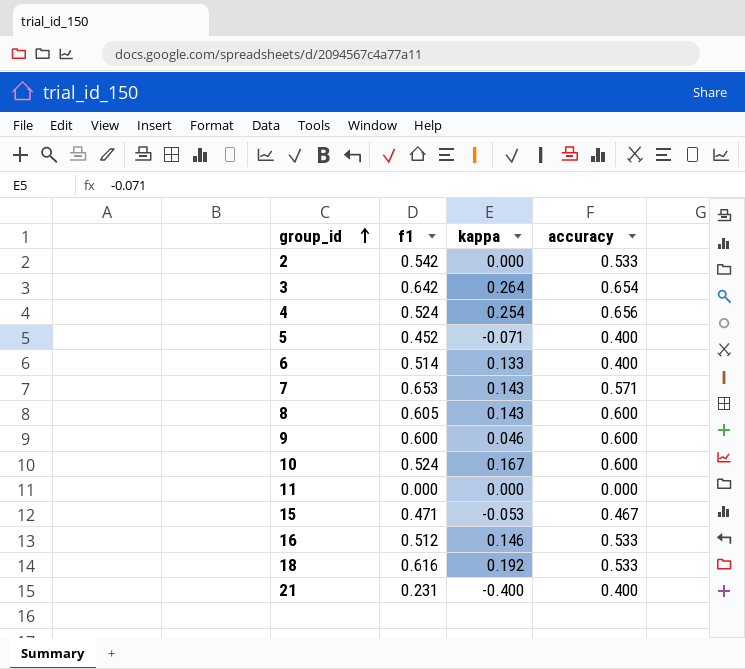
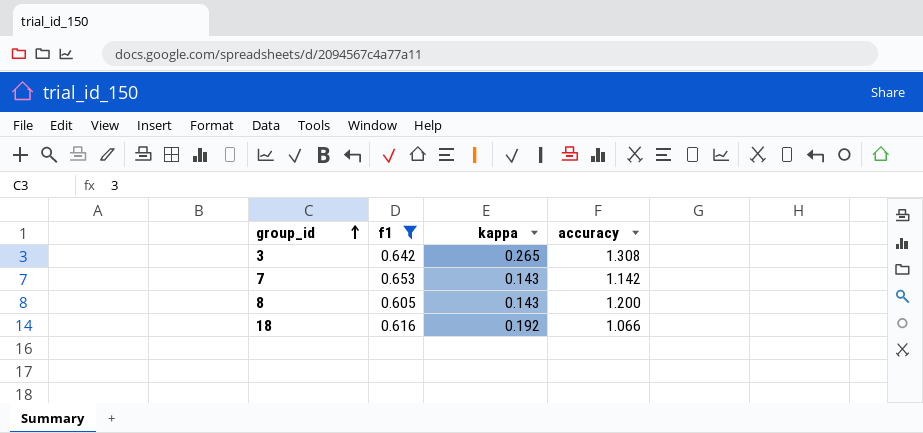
filter: none -> f1 >= 0.605
3 | kappa: 0.264 -> 0.265
3 | accuracy: 0.654 -> 1.308
7 | accuracy: 0.571 -> 1.142
8 | accuracy: 0.600 -> 1.200
18 | accuracy: 0.533 -> 1.066

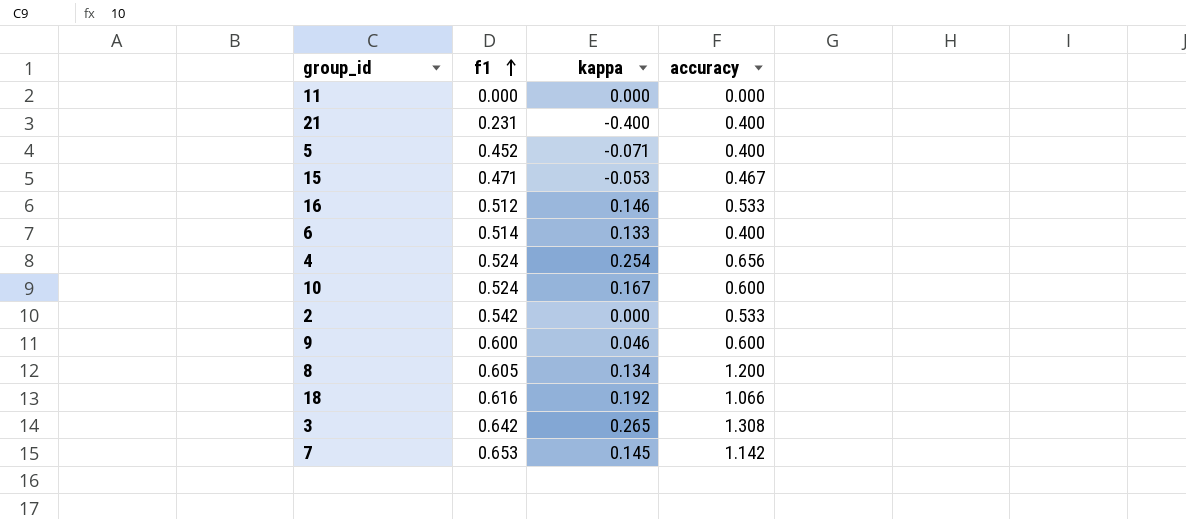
filter: f1 >= 0.605 -> none
row order: group_id ascending -> f1 ascending
8 | kappa: 0.143 -> 0.134
7 | kappa: 0.143 -> 0.145

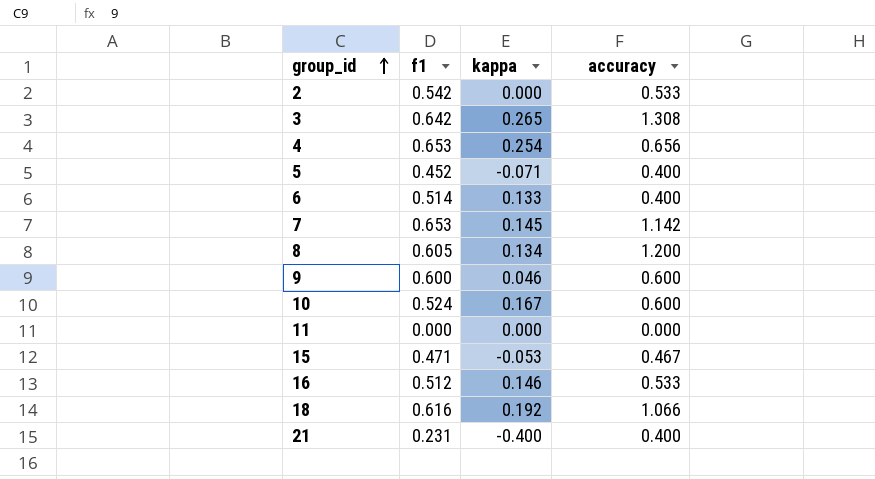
row order: f1 ascending -> group_id ascending
4 | f1: 0.524 -> 0.653

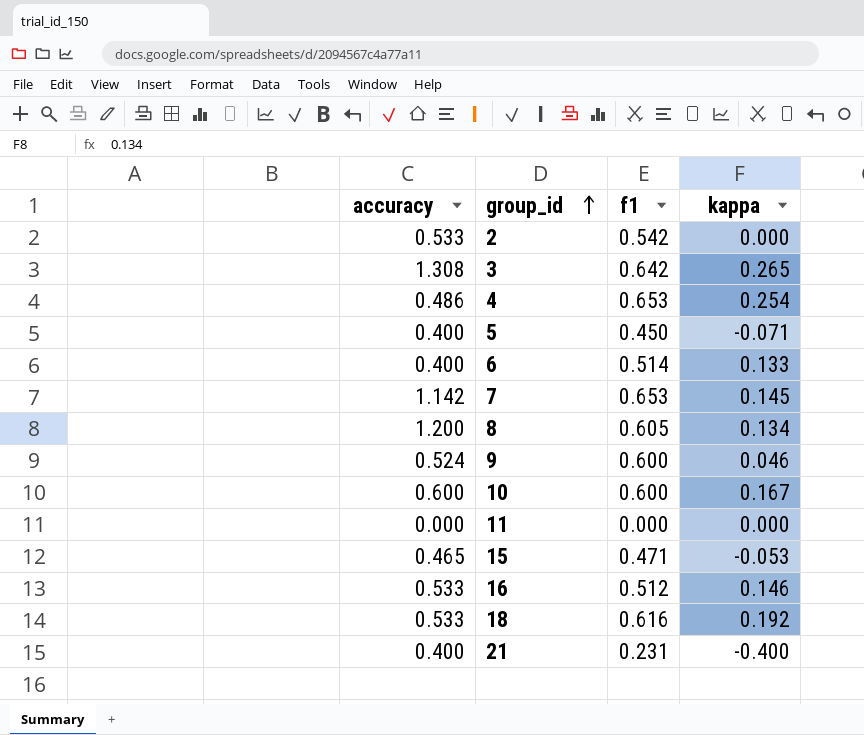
column accuracy | position: 4 -> 1
4 | accuracy: 0.656 -> 0.486
5 | f1: 0.452 -> 0.450
9 | accuracy: 0.600 -> 0.524
10 | f1: 0.524 -> 0.600
15 | accuracy: 0.467 -> 0.465
18 | accuracy: 1.066 -> 0.533

